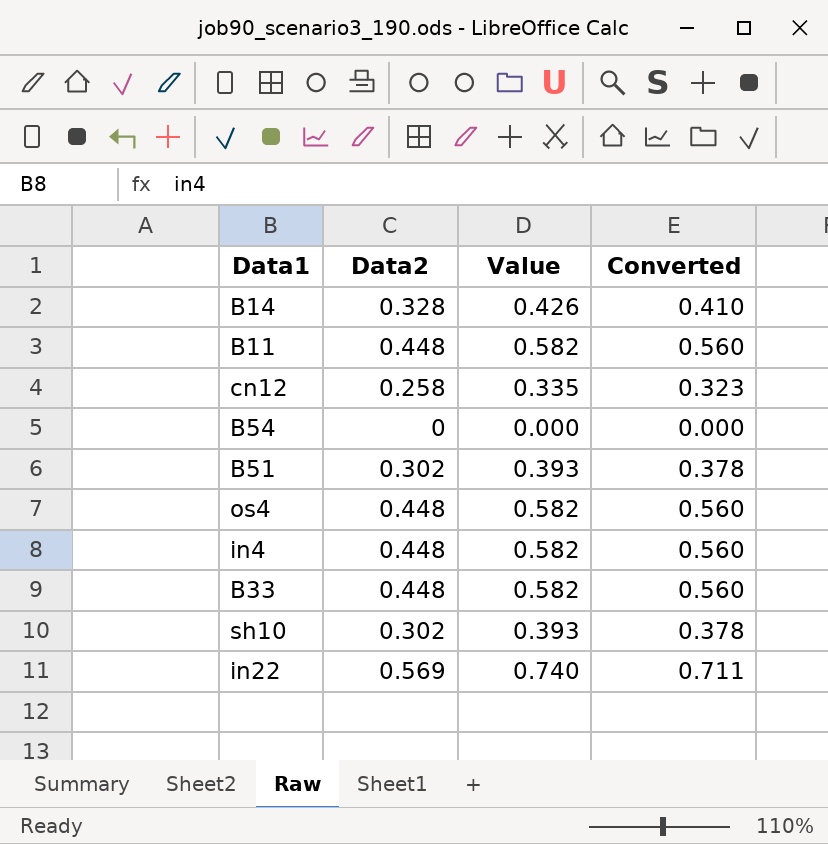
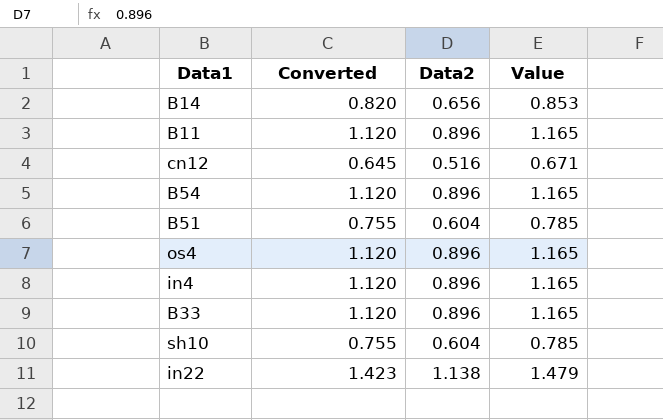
column Converted | position: 4 -> 2
B14 | Converted: 0.410 -> 0.820
B14 | Data2: 0.328 -> 0.656
B14 | Value: 0.426 -> 0.853
B11 | Converted: 0.560 -> 1.120
B11 | Data2: 0.448 -> 0.896
B11 | Value: 0.582 -> 1.165
cn12 | Converted: 0.323 -> 0.645
cn12 | Data2: 0.258 -> 0.516
cn12 | Value: 0.335 -> 0.671
B54 | Converted: 0.000 -> 1.120
B54 | Data2: 0 -> 0.896
B54 | Value: 0.000 -> 1.165
B51 | Converted: 0.378 -> 0.755
B51 | Data2: 0.302 -> 0.604
B51 | Value: 0.393 -> 0.785
os4 | Converted: 0.560 -> 1.120
os4 | Data2: 0.448 -> 0.896
os4 | Value: 0.582 -> 1.165
in4 | Converted: 0.560 -> 1.120
in4 | Data2: 0.448 -> 0.896
in4 | Value: 0.582 -> 1.165
B33 | Converted: 0.560 -> 1.120
B33 | Data2: 0.448 -> 0.896
B33 | Value: 0.582 -> 1.165
sh10 | Converted: 0.378 -> 0.755
sh10 | Data2: 0.302 -> 0.604
sh10 | Value: 0.393 -> 0.785
in22 | Converted: 0.711 -> 1.423
in22 | Data2: 0.569 -> 1.138
in22 | Value: 0.740 -> 1.479

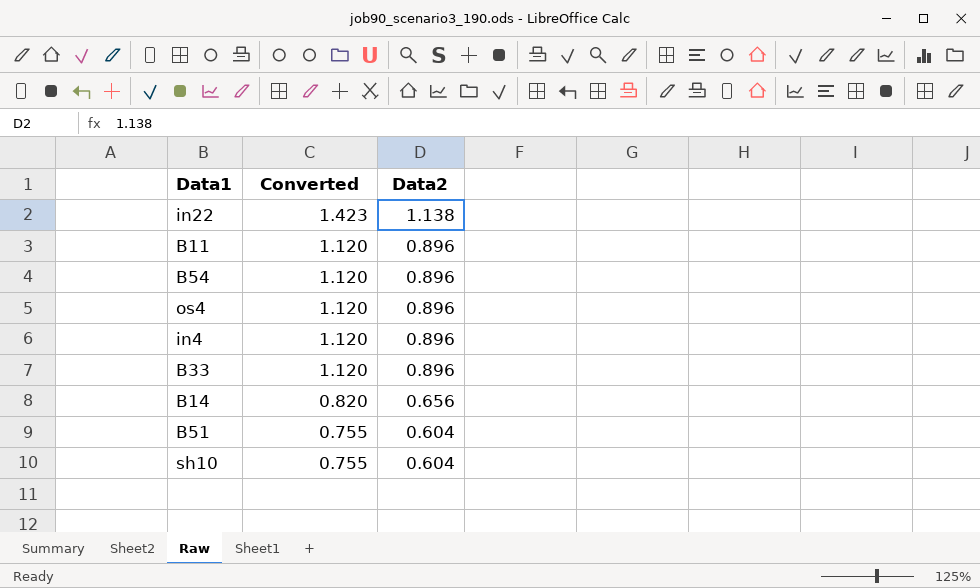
row order: none -> Converted descending
column Value | formula: [Data2] * 1.3 -> none
row cn12: 0.645 | 0.516 | 0.671 -> none

